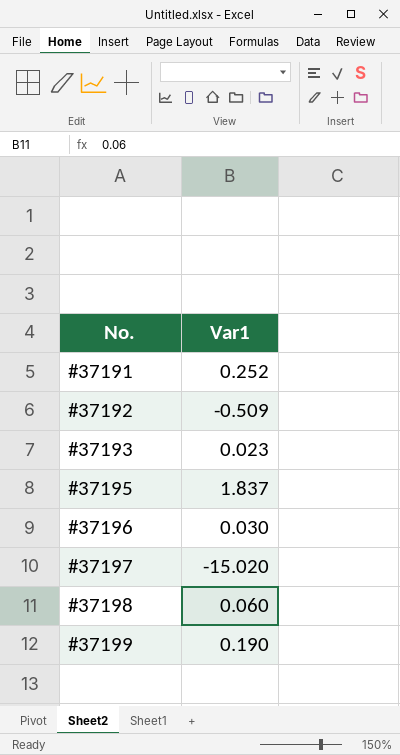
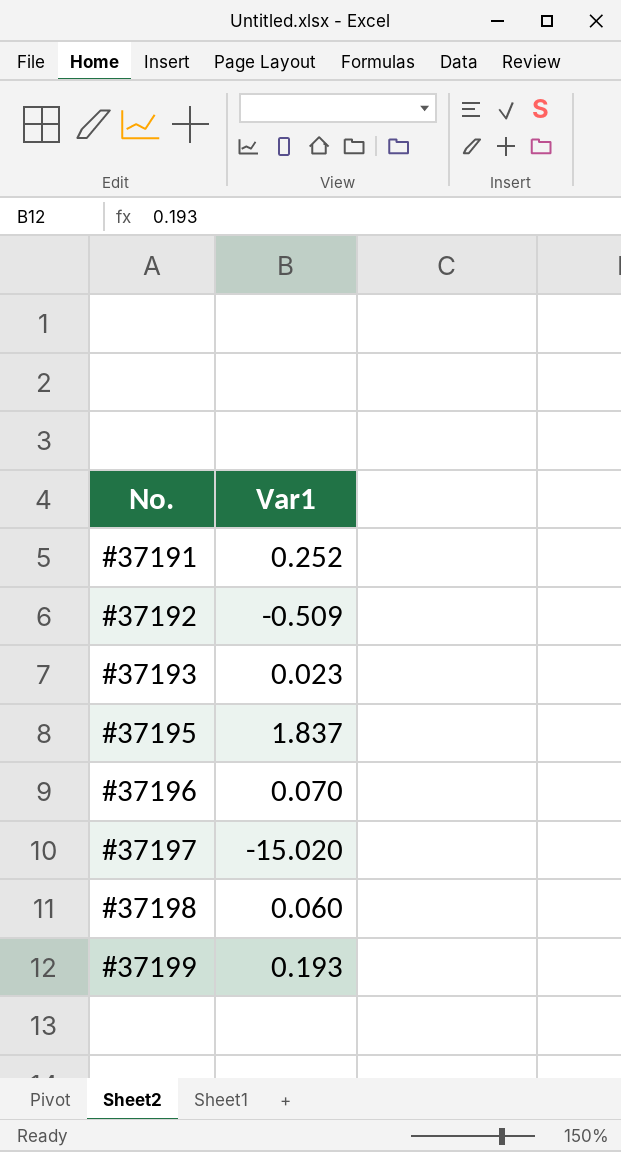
#37196 | Var1: 0.030 -> 0.070
#37199 | Var1: 0.190 -> 0.193

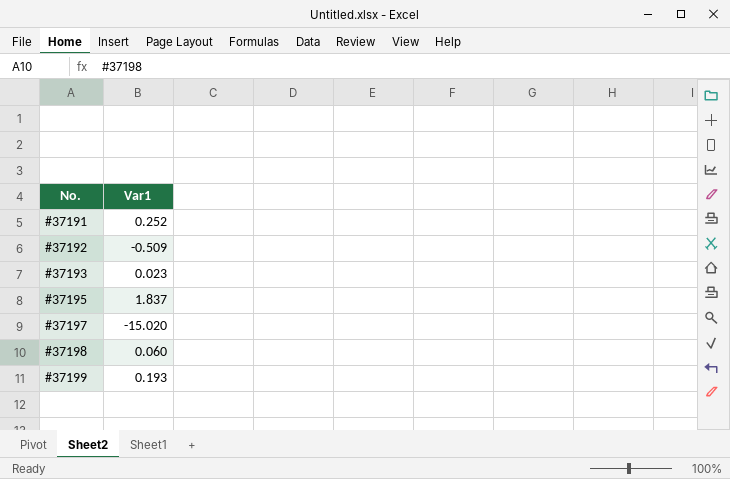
row #37196: 0.070 -> none

